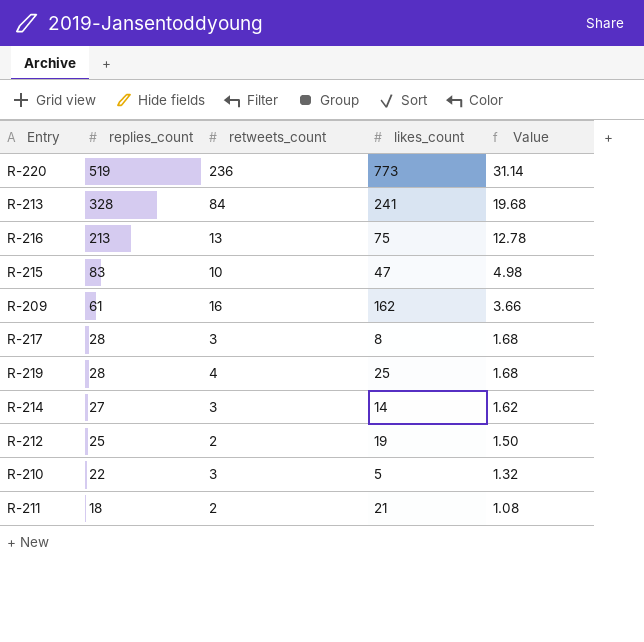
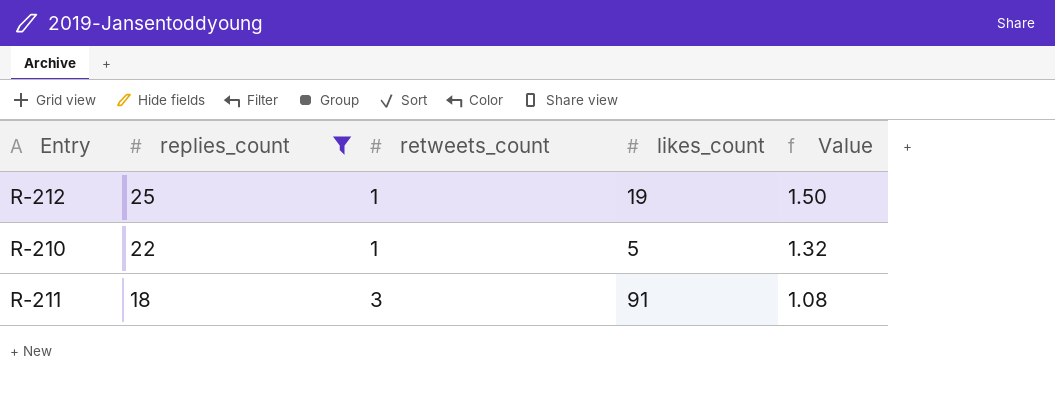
filter: none -> replies_count <= 25
R-212 | retweets_count: 2 -> 1
R-210 | retweets_count: 3 -> 1
R-211 | retweets_count: 2 -> 3
R-211 | likes_count: 21 -> 91

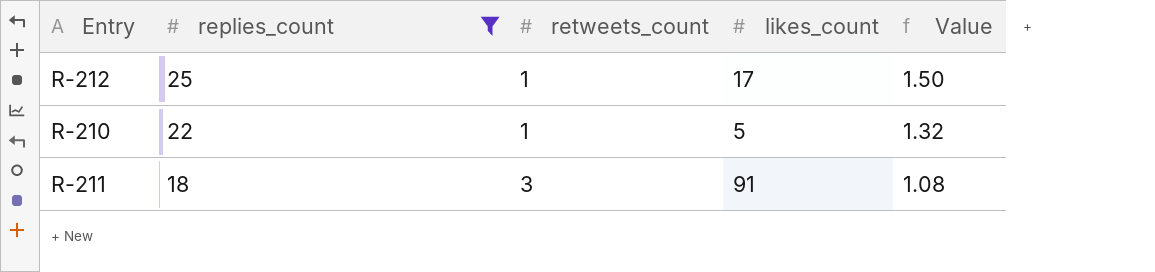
R-212 | likes_count: 19 -> 17

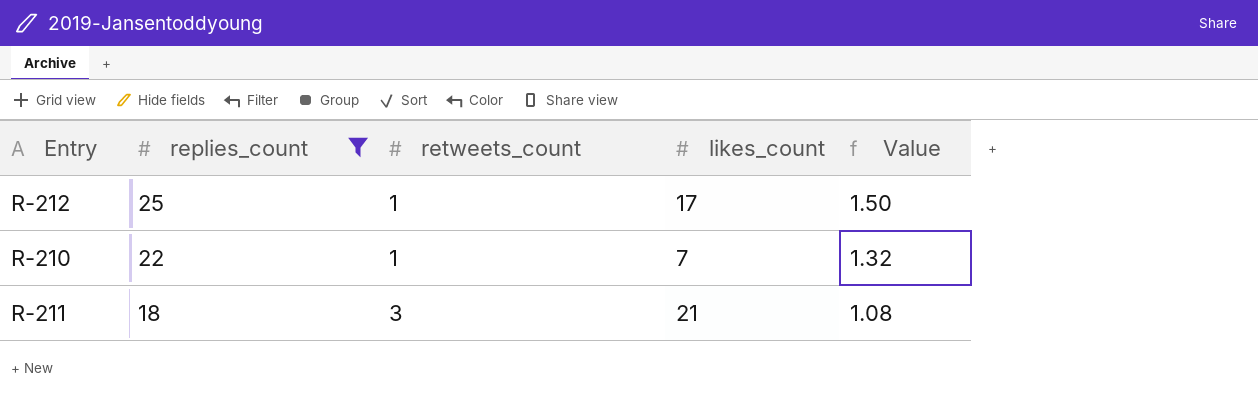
R-210 | likes_count: 5 -> 7
R-211 | likes_count: 91 -> 21

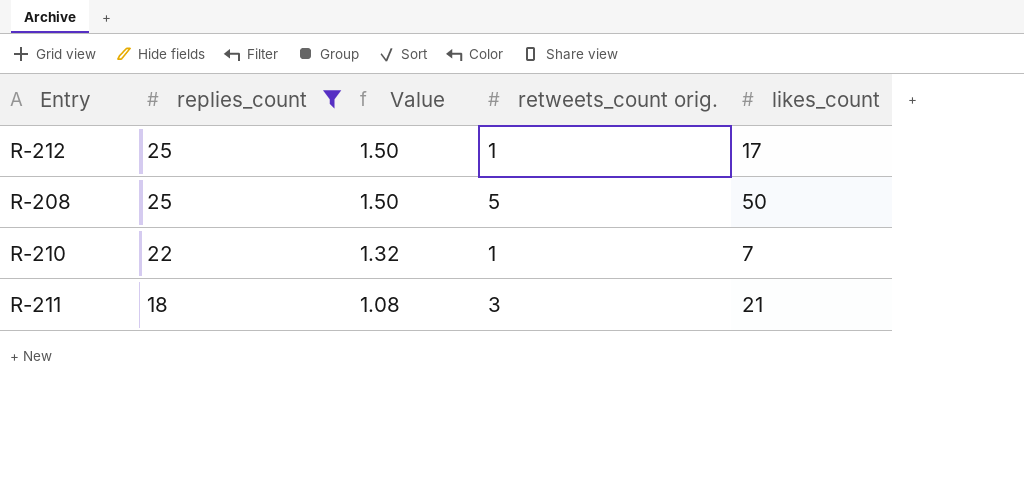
column Value | position: 5 -> 3
column name: retweets_count -> retweets_count orig.
row R-208: none -> 25 | 1.50 | 5 | 50

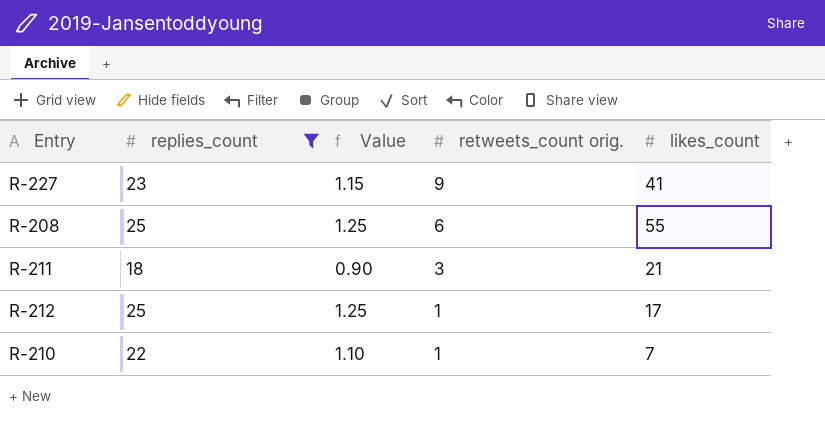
row order: replies_count descending -> retweets_count orig. descending
column Value | formula: [replies_count] * 0.06 -> [replies_count] * 0.05
row R-227: none -> 23 | 1.15 | 9 | 41
R-208 | retweets_count orig.: 5 -> 6
R-208 | likes_count: 50 -> 55

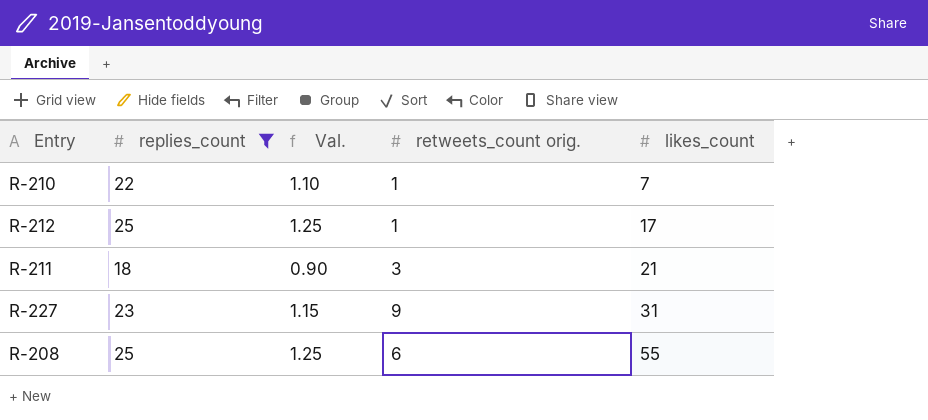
row order: retweets_count orig. descending -> likes_count ascending
column name: Value -> Val.
R-227 | likes_count: 41 -> 31

